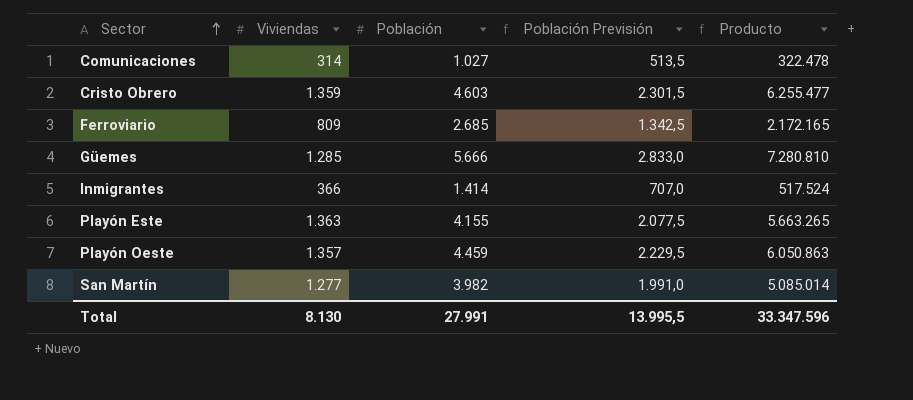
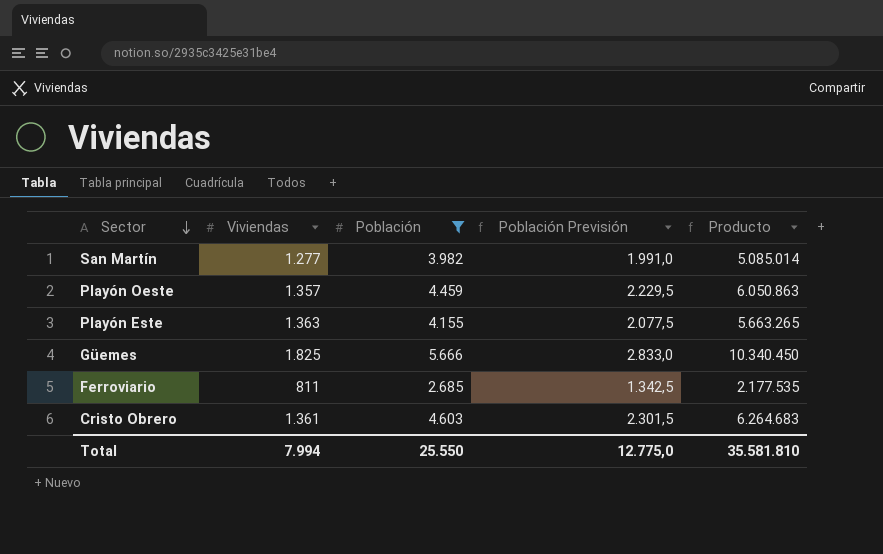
filter: none -> Población >= 2.685
row order: Sector ascending -> Sector descending
Güemes | Viviendas: 1.285 -> 1.825
Güemes | Producto: 7.280.810 -> 10.340.450
Ferroviario | Viviendas: 809 -> 811
Ferroviario | Producto: 2.172.165 -> 2.177.535
Cristo Obrero | Viviendas: 1.359 -> 1.361
Cristo Obrero | Producto: 6.255.477 -> 6.264.683
Total | Viviendas: 8.130 -> 7.994
Total | Población: 27.991 -> 25.550
Total | Población Previsión: 13.995,5 -> 12.775,0
Total | Producto: 33.347.596 -> 35.581.810

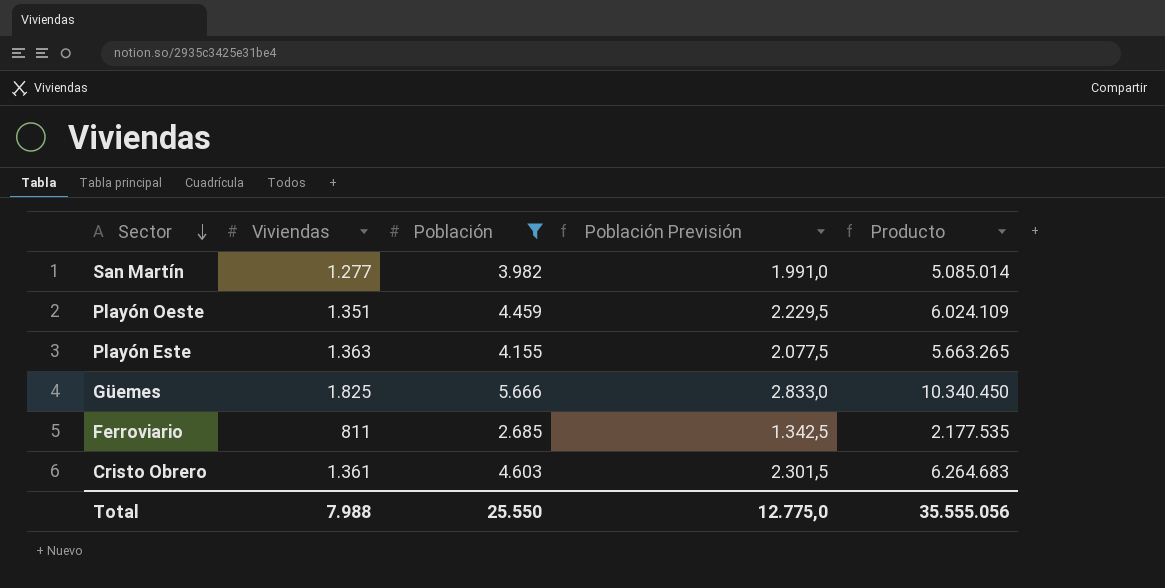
Playón Oeste | Viviendas: 1.357 -> 1.351
Playón Oeste | Producto: 6.050.863 -> 6.024.109
Total | Viviendas: 7.994 -> 7.988
Total | Producto: 35.581.810 -> 35.555.056

